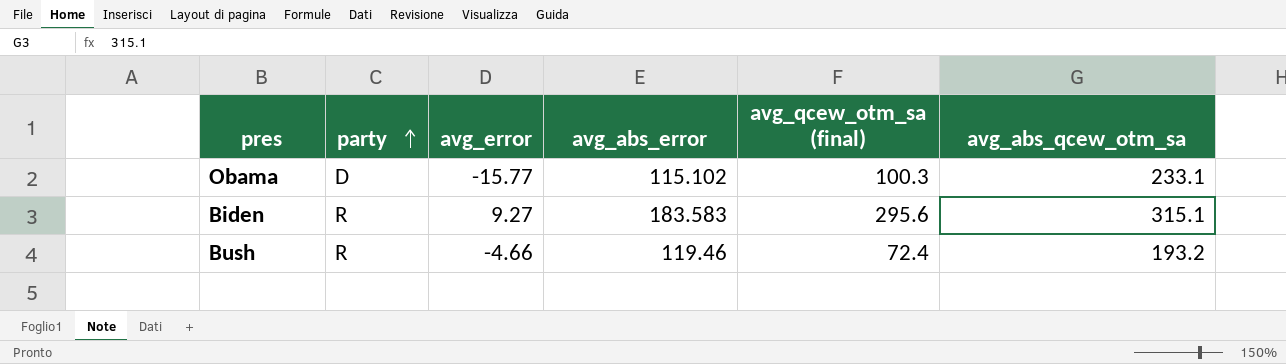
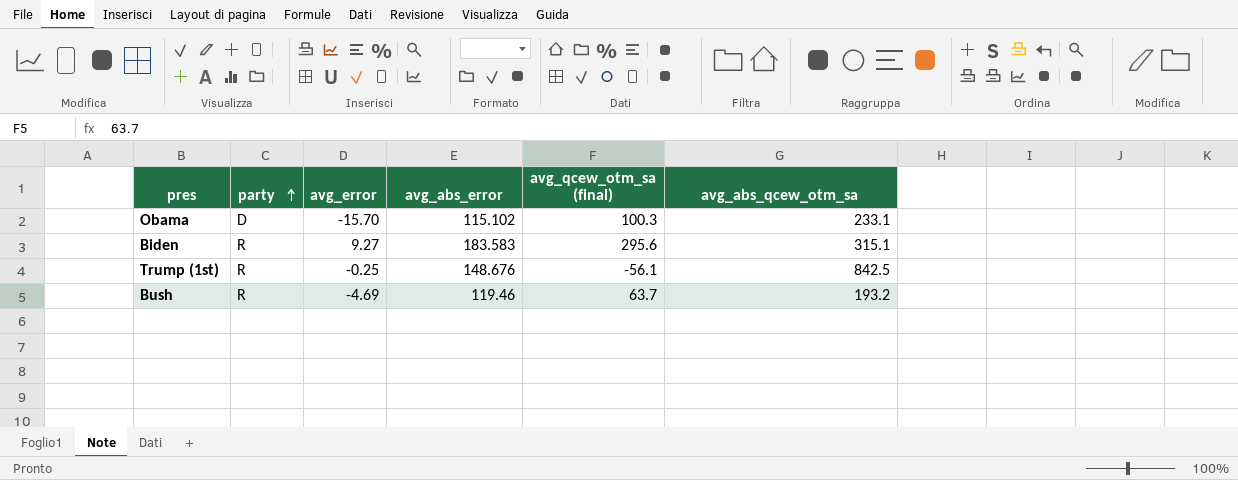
Obama | avg_error: -15.77 -> -15.70
row Trump (1st): none -> R | -0.25 | 148.676 | -56.1 | 842.5
Bush | avg_error: -4.66 -> -4.69
Bush | avg_qcew_otm_sa (final): 72.4 -> 63.7

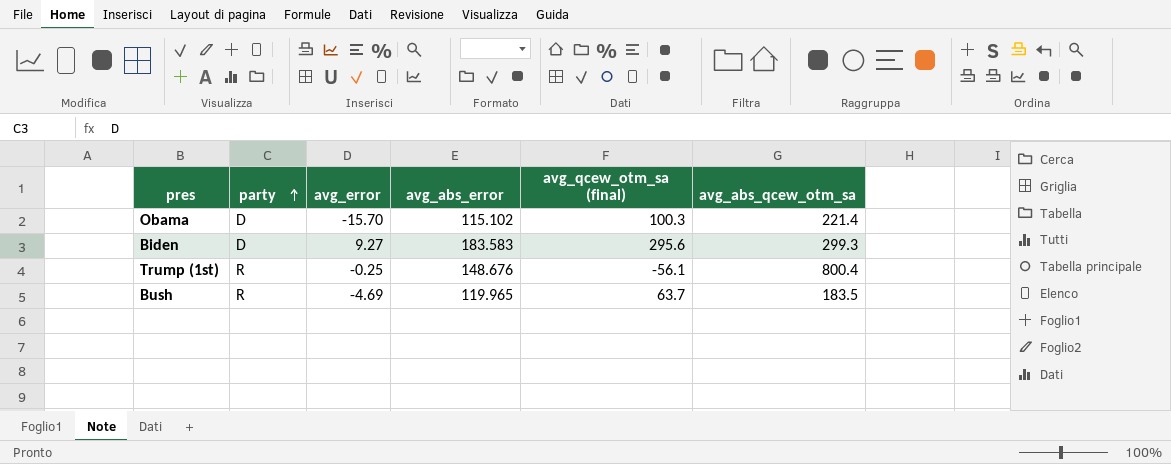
Obama | avg_abs_qcew_otm_sa: 233.1 -> 221.4
Biden | party: R -> D
Biden | avg_abs_qcew_otm_sa: 315.1 -> 299.3
Trump (1st) | avg_abs_qcew_otm_sa: 842.5 -> 800.4
Bush | avg_abs_error: 119.46 -> 119.965
Bush | avg_abs_qcew_otm_sa: 193.2 -> 183.5

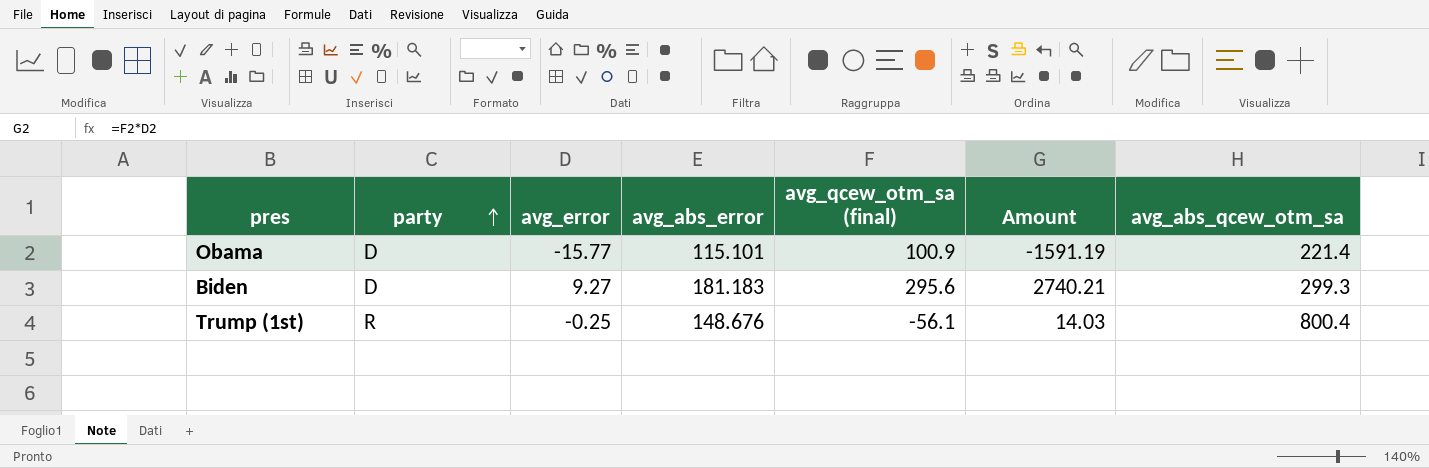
column Amount | formula: none -> [avg_error] * [avg_qcew_otm_sa (final)]
row Bush: R | -4.69 | 119.965 | 63.7 | 183.5 -> none
Obama | avg_error: -15.70 -> -15.77
Obama | avg_abs_error: 115.102 -> 115.101
Obama | avg_qcew_otm_sa (final): 100.3 -> 100.9
Biden | avg_abs_error: 183.583 -> 181.183

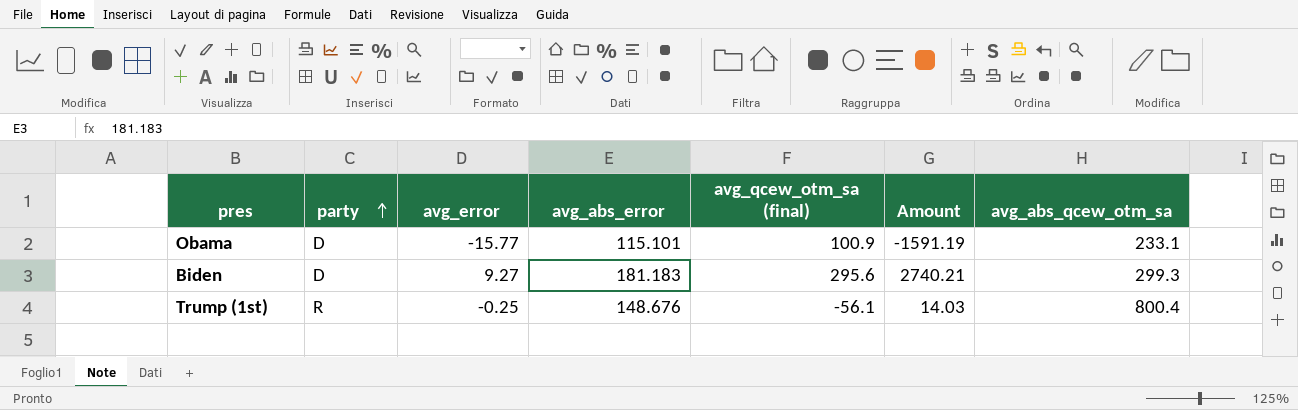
Obama | avg_abs_qcew_otm_sa: 221.4 -> 233.1

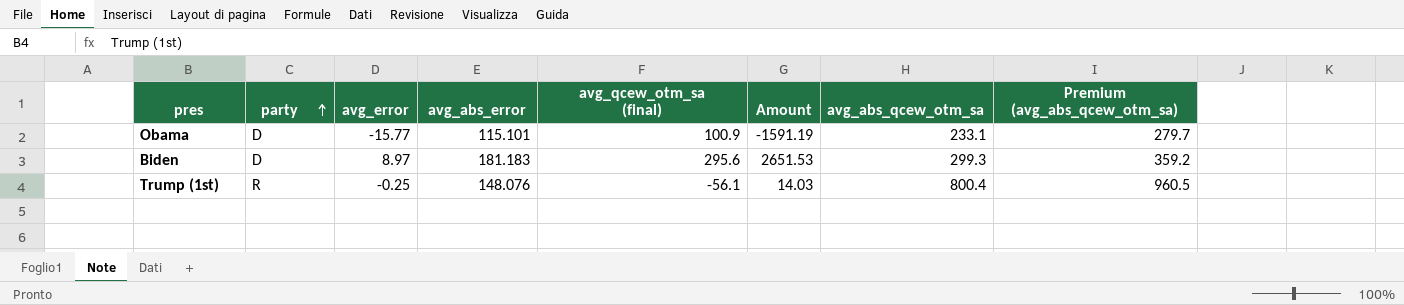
column Premium (avg_abs_qcew_otm_sa) | formula: none -> [avg_abs_qcew_otm_sa] * 1.2
Biden | avg_error: 9.27 -> 8.97
Biden | Amount: 2740.21 -> 2651.53
Trump (1st) | avg_abs_error: 148.676 -> 148.076

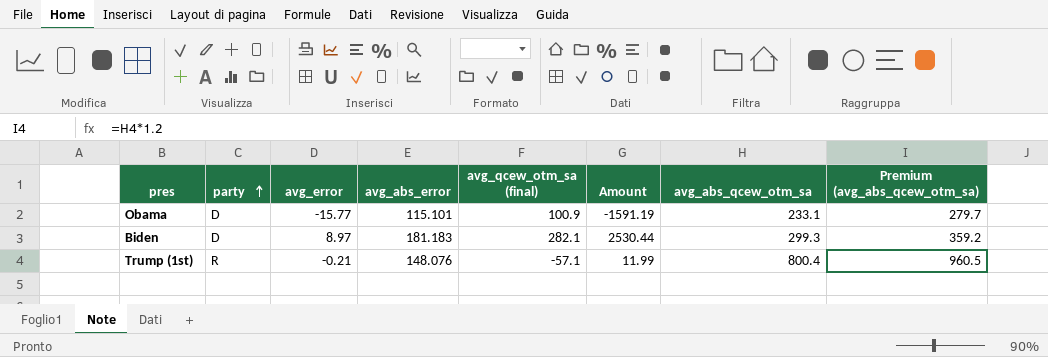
Biden | avg_qcew_otm_sa (final): 295.6 -> 282.1
Biden | Amount: 2651.53 -> 2530.44
Trump (1st) | avg_error: -0.25 -> -0.21
Trump (1st) | avg_qcew_otm_sa (final): -56.1 -> -57.1
Trump (1st) | Amount: 14.03 -> 11.99

